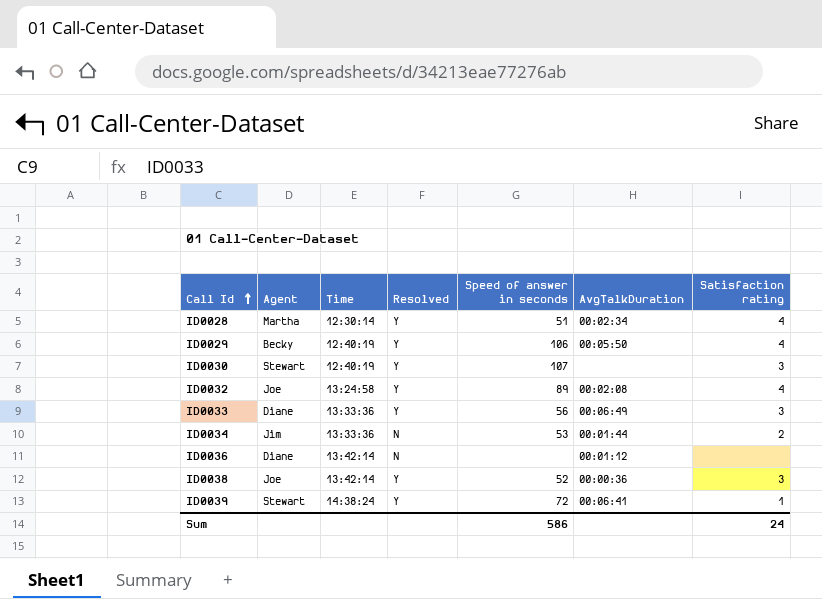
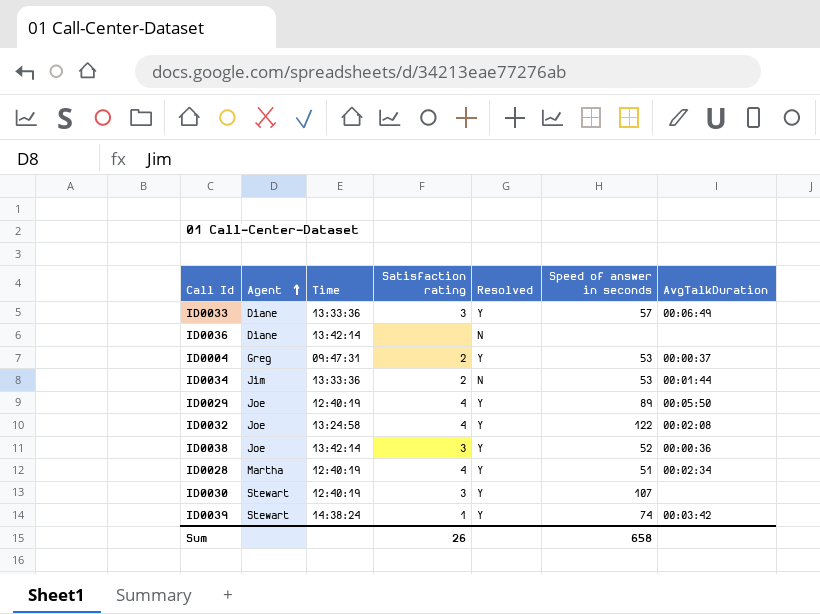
row order: Call Id ascending -> Agent ascending
column Satisfaction rating | position: 7 -> 4
ID0033 | Speed of answer in seconds: 56 -> 57
ID0036 | AvgTalkDuration: 00:01:12 -> none
row ID0004: none -> Greg | 09:47:31 | 2 | Y | 53 | 00:00:37
ID0029 | Agent: Becky -> Joe
ID0029 | Speed of answer in seconds: 106 -> 89
ID0032 | Speed of answer in seconds: 89 -> 122
ID0028 | Time: 12:30:14 -> 12:40:19
ID0039 | Speed of answer in seconds: 72 -> 74
ID0039 | AvgTalkDuration: 00:06:41 -> 00:03:42
Sum | Satisfaction rating: 24 -> 26
Sum | Speed of answer in seconds: 586 -> 658

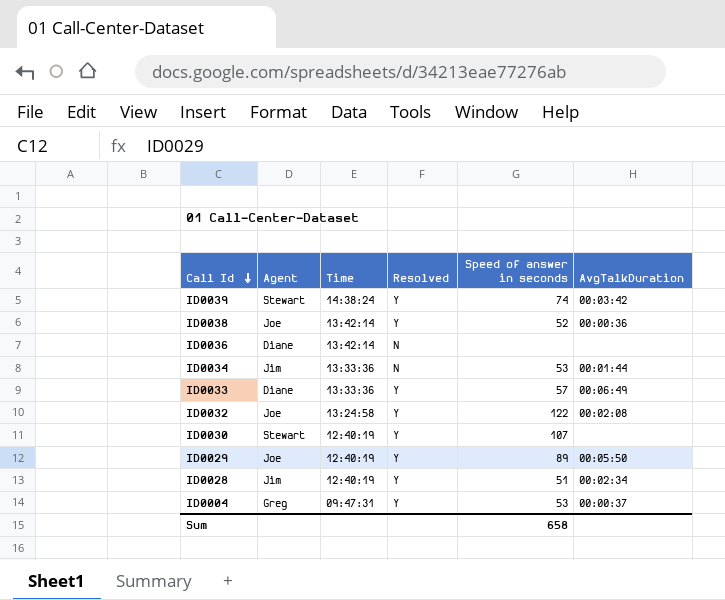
row order: Agent ascending -> Call Id descending
column Satisfaction rating | position: 4 -> none
ID0028 | Agent: Martha -> Jim

